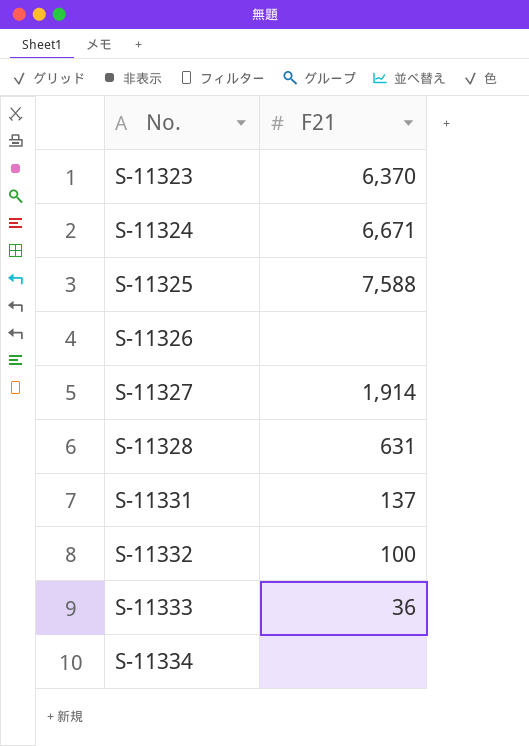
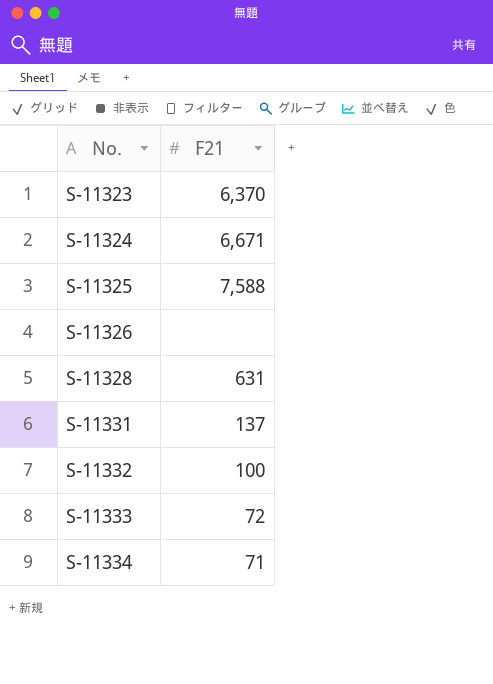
row S-11327: 1,914 -> none
S-11333 | F21: 36 -> 72
S-11334 | F21: none -> 71

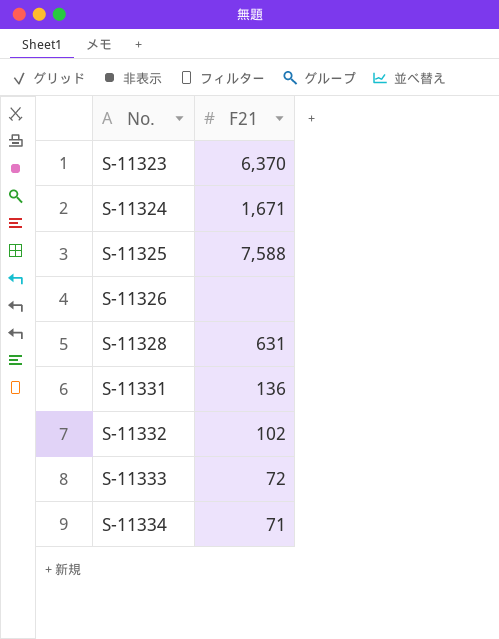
S-11324 | F21: 6,671 -> 1,671
S-11331 | F21: 137 -> 136
S-11332 | F21: 100 -> 102

